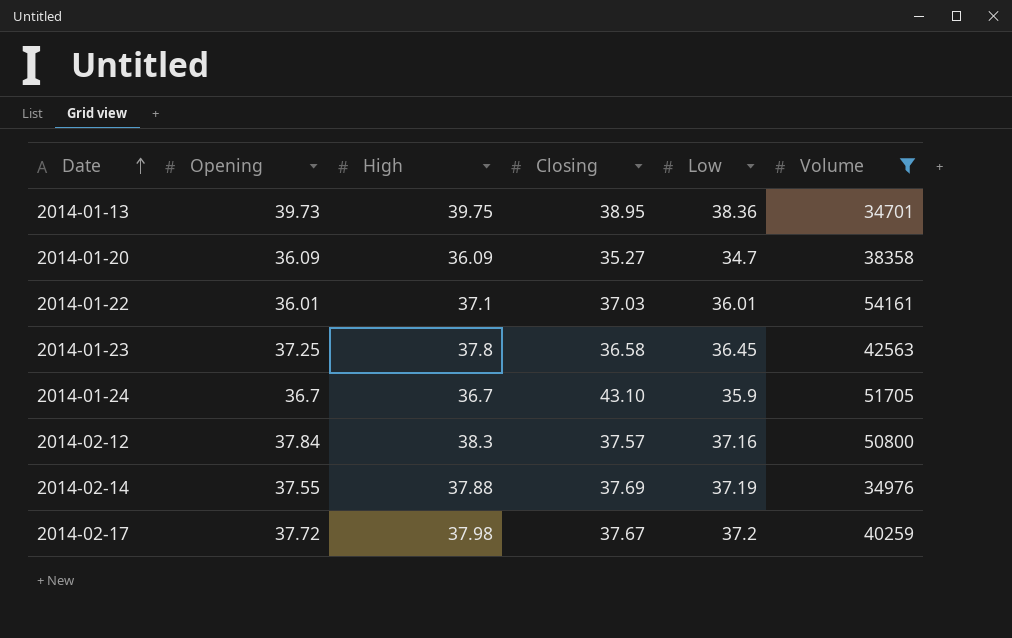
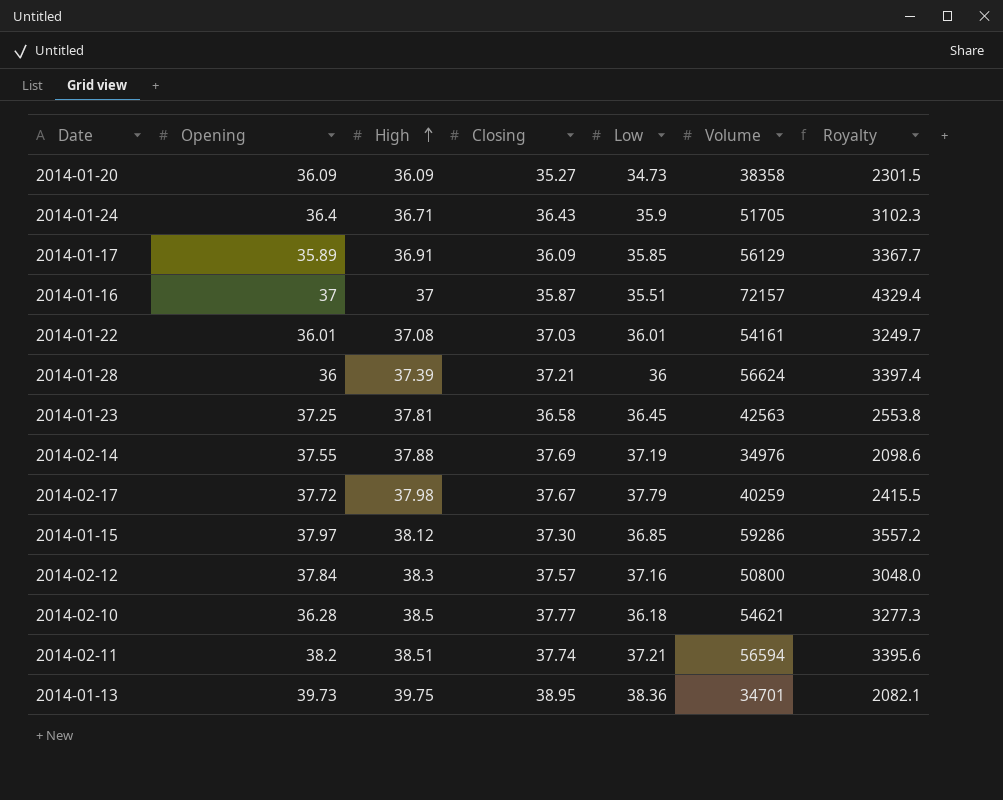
filter: Volume <= 54161 -> none
row order: Date ascending -> High ascending
column Royalty | formula: none -> [Volume] * 0.06
2014-01-20 | Low: 34.7 -> 34.73
2014-01-24 | Opening: 36.7 -> 36.4
2014-01-24 | High: 36.7 -> 36.71
2014-01-24 | Closing: 43.10 -> 36.43
2014-01-22 | High: 37.1 -> 37.08
2014-01-23 | High: 37.8 -> 37.81
2014-02-17 | Low: 37.2 -> 37.79

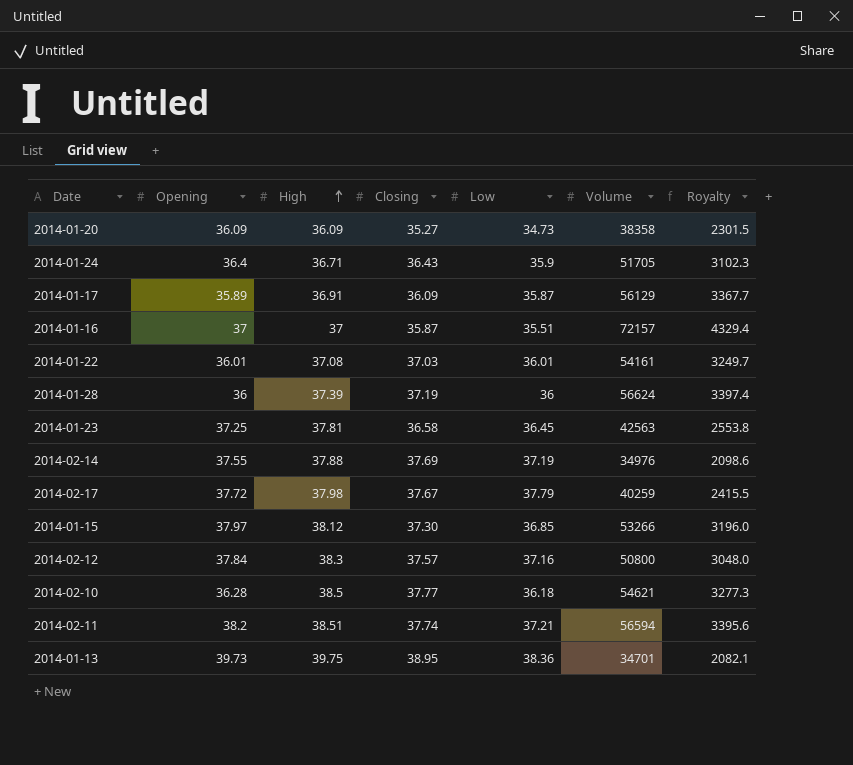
2014-01-17 | Low: 35.85 -> 35.87
2014-01-28 | Closing: 37.21 -> 37.19
2014-01-15 | Volume: 59286 -> 53266
2014-01-15 | Royalty: 3557.2 -> 3196.0

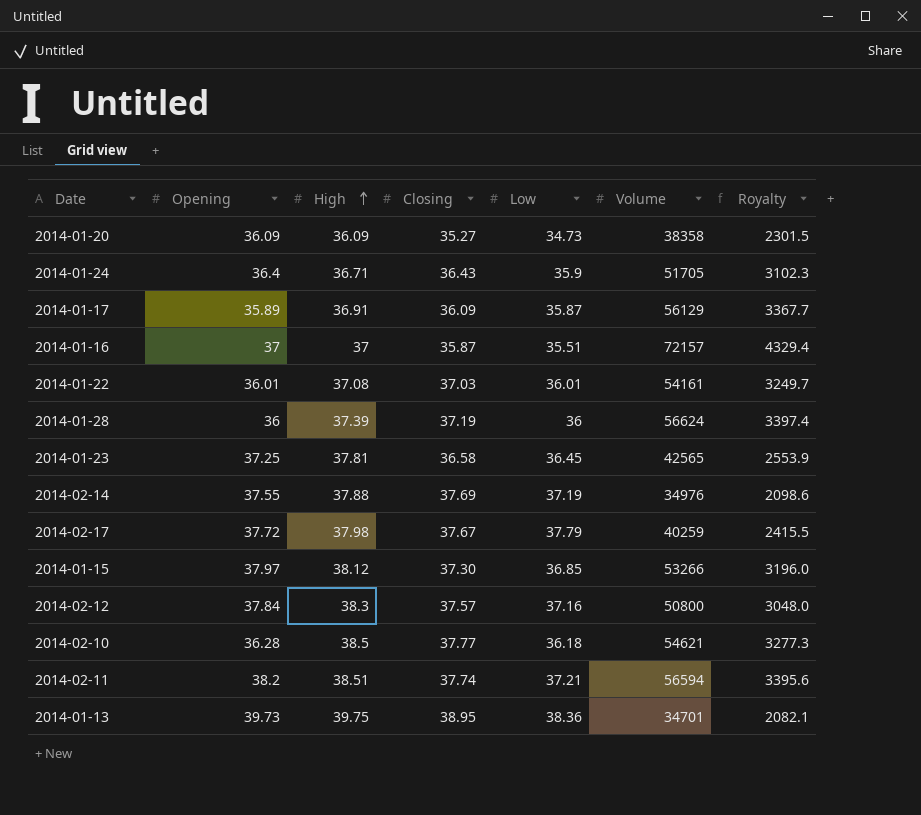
2014-01-23 | Volume: 42563 -> 42565
2014-01-23 | Royalty: 2553.8 -> 2553.9

